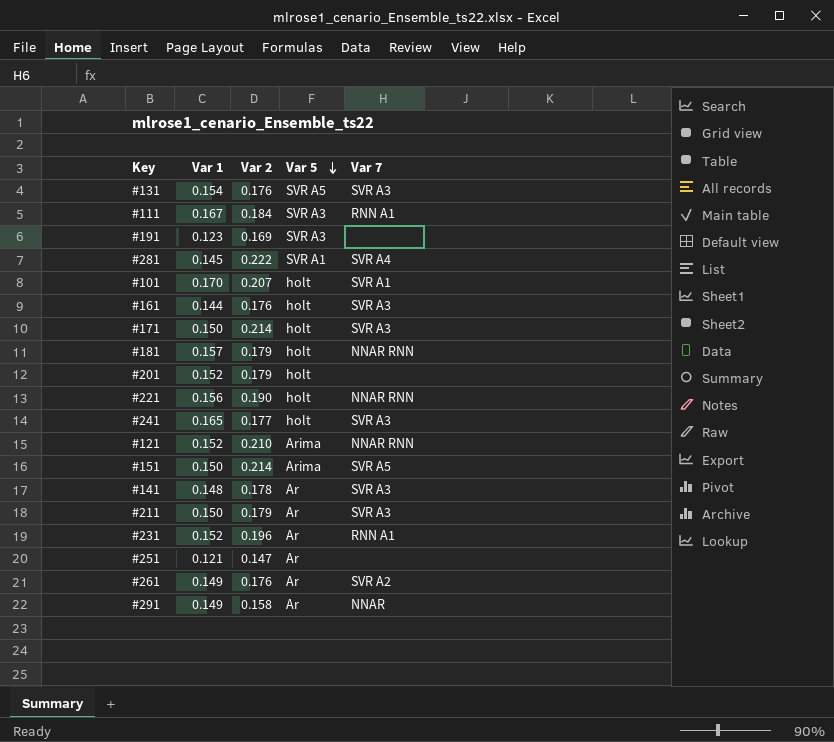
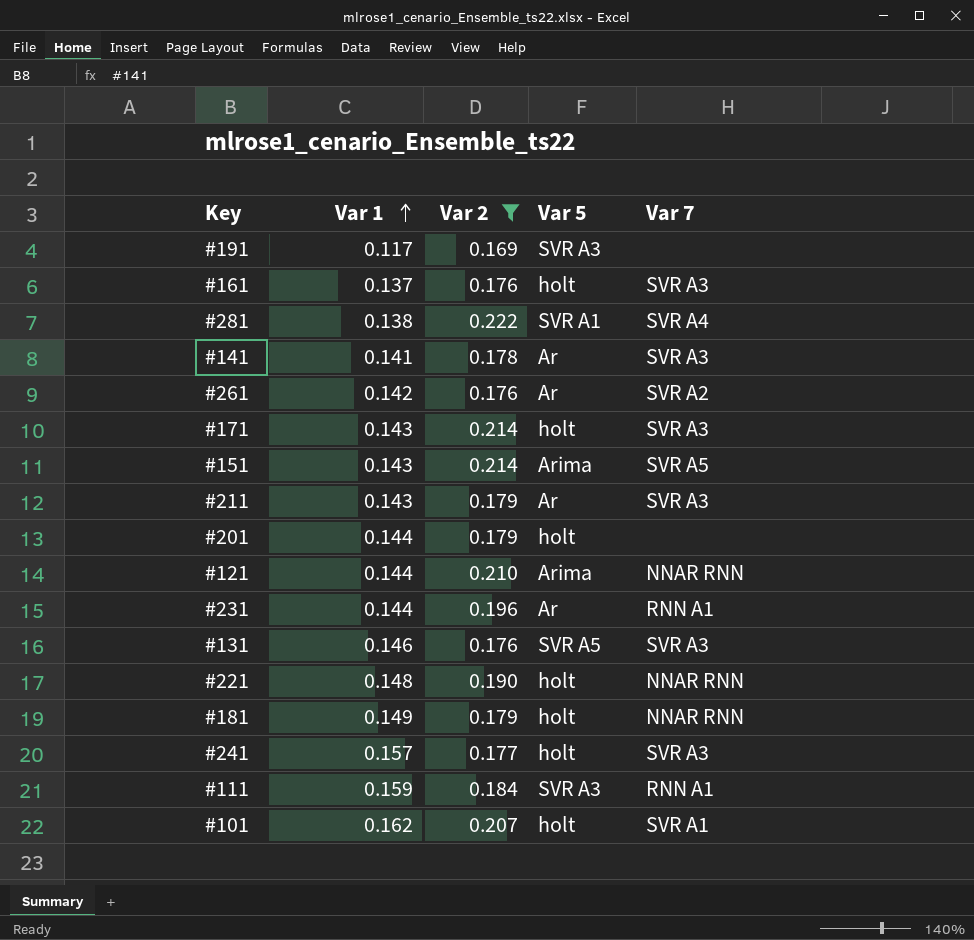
filter: none -> Var 2 >= 0.169
row order: Var 5 descending -> Var 1 ascending
#191 | Var 1: 0.123 -> 0.117
#161 | Var 1: 0.144 -> 0.137
#281 | Var 1: 0.145 -> 0.138
#141 | Var 1: 0.148 -> 0.141
#261 | Var 1: 0.149 -> 0.142
#171 | Var 1: 0.150 -> 0.143
#151 | Var 1: 0.150 -> 0.143
#211 | Var 1: 0.150 -> 0.143
#201 | Var 1: 0.152 -> 0.144
#121 | Var 1: 0.152 -> 0.144
#231 | Var 1: 0.152 -> 0.144
#131 | Var 1: 0.154 -> 0.146
#221 | Var 1: 0.156 -> 0.148
#181 | Var 1: 0.157 -> 0.149
#241 | Var 1: 0.165 -> 0.157
#111 | Var 1: 0.167 -> 0.159
#101 | Var 1: 0.170 -> 0.162

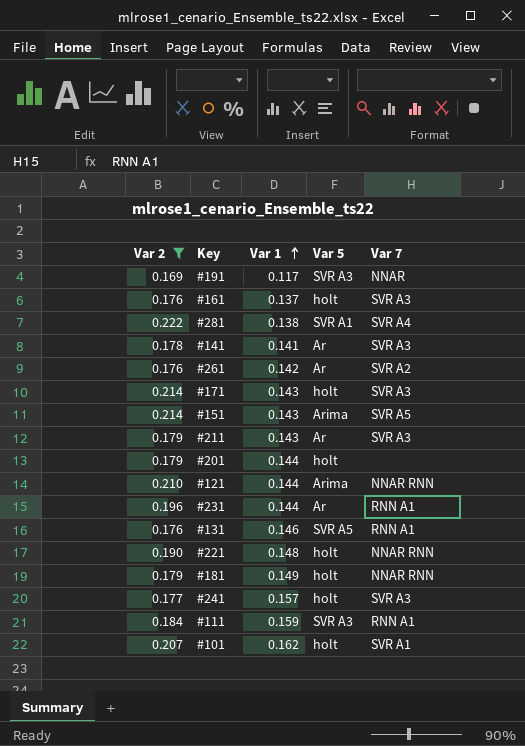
column Var 2 | position: 3 -> 1
#191 | Var 7: none -> NNAR
#131 | Var 7: SVR A3 -> RNN A1

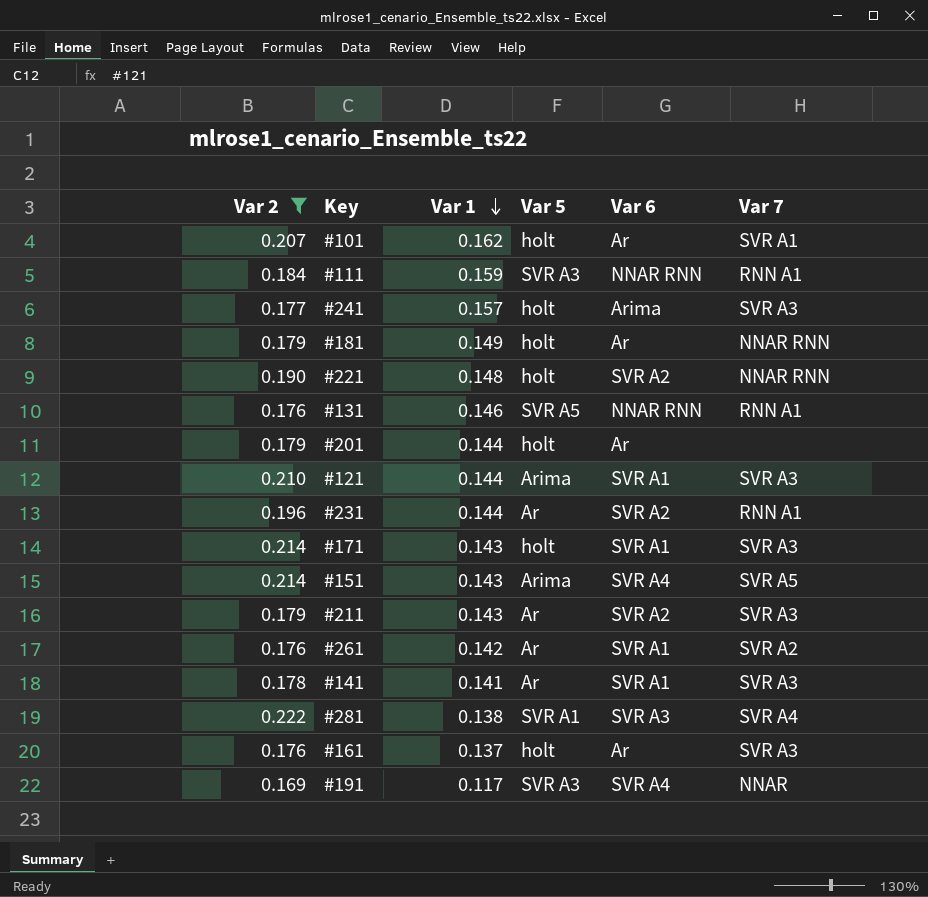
row order: Var 1 ascending -> Var 1 descending
column Var 6 | position: none -> 5
#121 | Var 7: NNAR RNN -> SVR A3

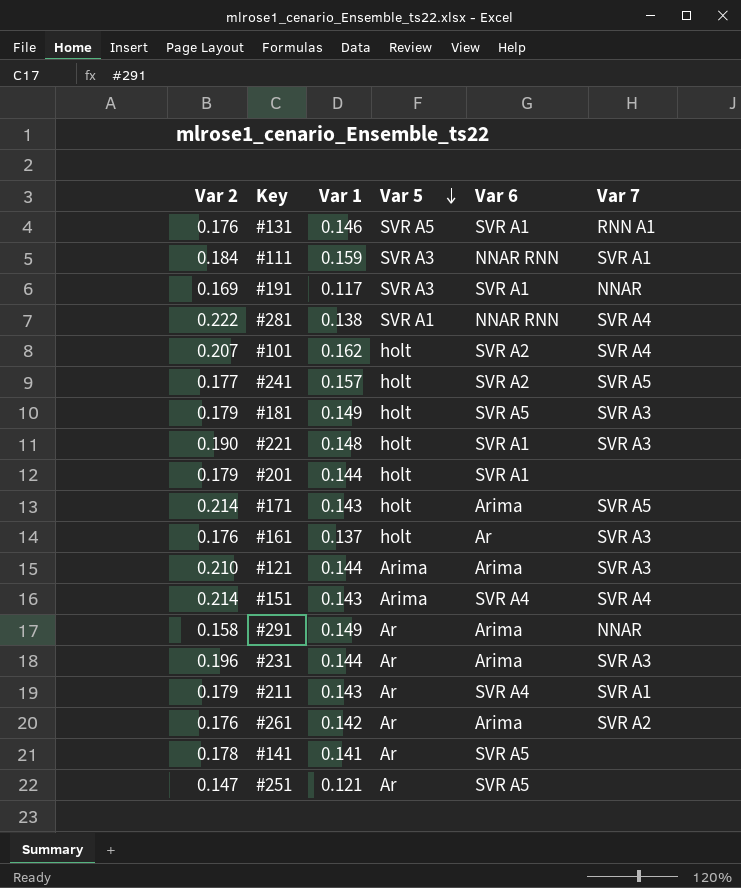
filter: Var 2 >= 0.169 -> none
row order: Var 1 descending -> Var 5 descending
#131 | Var 6: NNAR RNN -> SVR A1
#111 | Var 7: RNN A1 -> SVR A1
#191 | Var 6: SVR A4 -> SVR A1
#281 | Var 6: SVR A3 -> NNAR RNN
#101 | Var 6: Ar -> SVR A2
#101 | Var 7: SVR A1 -> SVR A4
#241 | Var 6: Arima -> SVR A2
#241 | Var 7: SVR A3 -> SVR A5
#181 | Var 6: Ar -> SVR A5
#181 | Var 7: NNAR RNN -> SVR A3
#221 | Var 6: SVR A2 -> SVR A1
#221 | Var 7: NNAR RNN -> SVR A3
#201 | Var 6: Ar -> SVR A1
#171 | Var 6: SVR A1 -> Arima
#171 | Var 7: SVR A3 -> SVR A5
#121 | Var 6: SVR A1 -> Arima
#151 | Var 7: SVR A5 -> SVR A4
#231 | Var 6: SVR A2 -> Arima
#231 | Var 7: RNN A1 -> SVR A3
#211 | Var 6: SVR A2 -> SVR A4
#211 | Var 7: SVR A3 -> SVR A1
#261 | Var 6: SVR A1 -> Arima
#141 | Var 6: SVR A1 -> SVR A5
#141 | Var 7: SVR A3 -> none

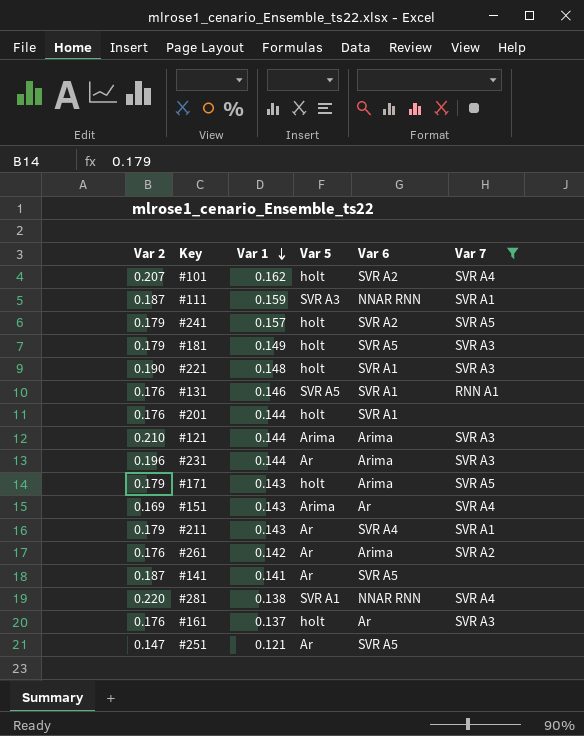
filter: none -> Var 7 != NNAR
row order: Var 5 descending -> Var 1 descending
#111 | Var 2: 0.184 -> 0.187
#241 | Var 2: 0.177 -> 0.179
#201 | Var 2: 0.179 -> 0.176
#171 | Var 2: 0.214 -> 0.179
#151 | Var 2: 0.214 -> 0.169
#151 | Var 6: SVR A4 -> Ar
#141 | Var 2: 0.178 -> 0.187
#281 | Var 2: 0.222 -> 0.220

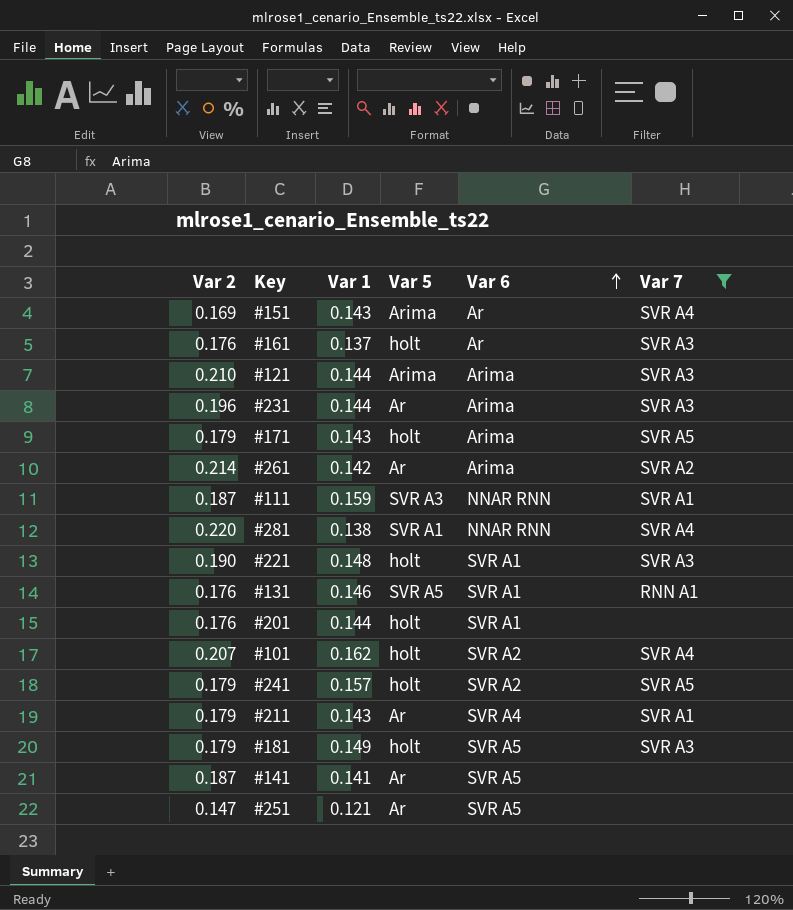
row order: Var 1 descending -> Var 6 ascending
#261 | Var 2: 0.176 -> 0.214

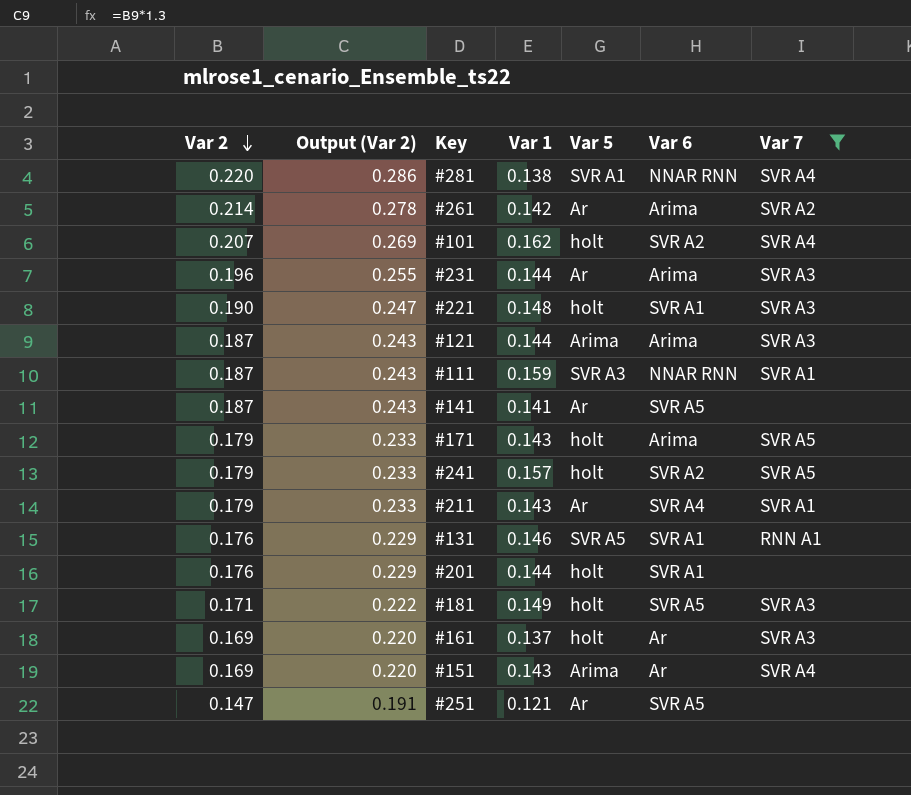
row order: Var 6 ascending -> Var 2 descending
column Output (Var 2) | formula: none -> [Var 2] * 1.3
#121 | Var 2: 0.210 -> 0.187
#181 | Var 2: 0.179 -> 0.171
#161 | Var 2: 0.176 -> 0.169

